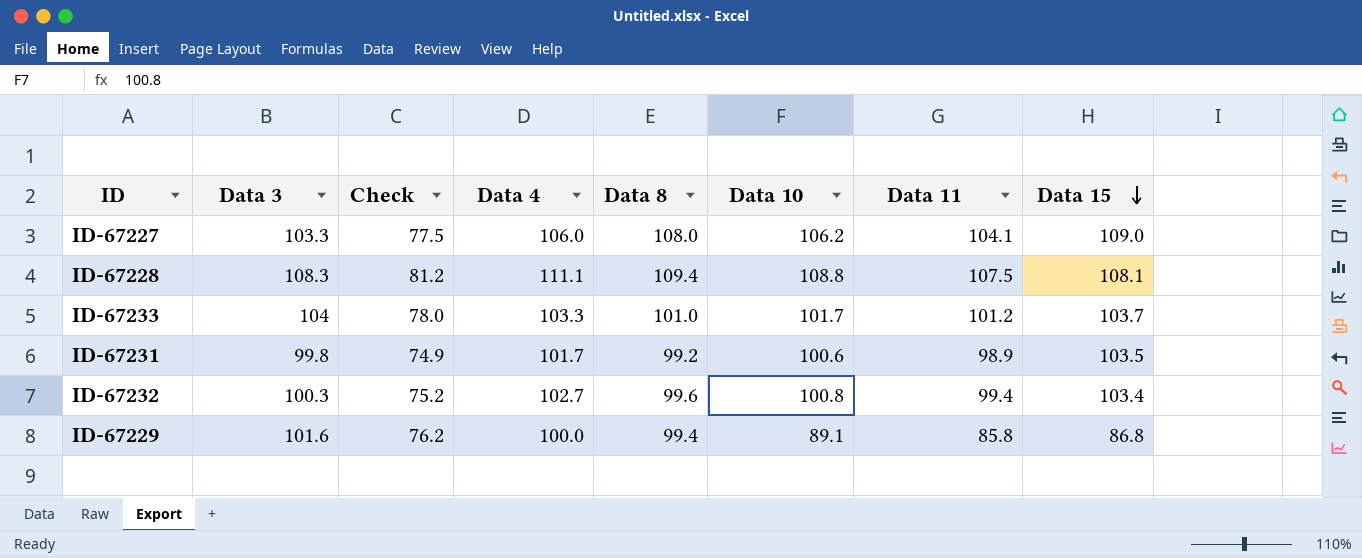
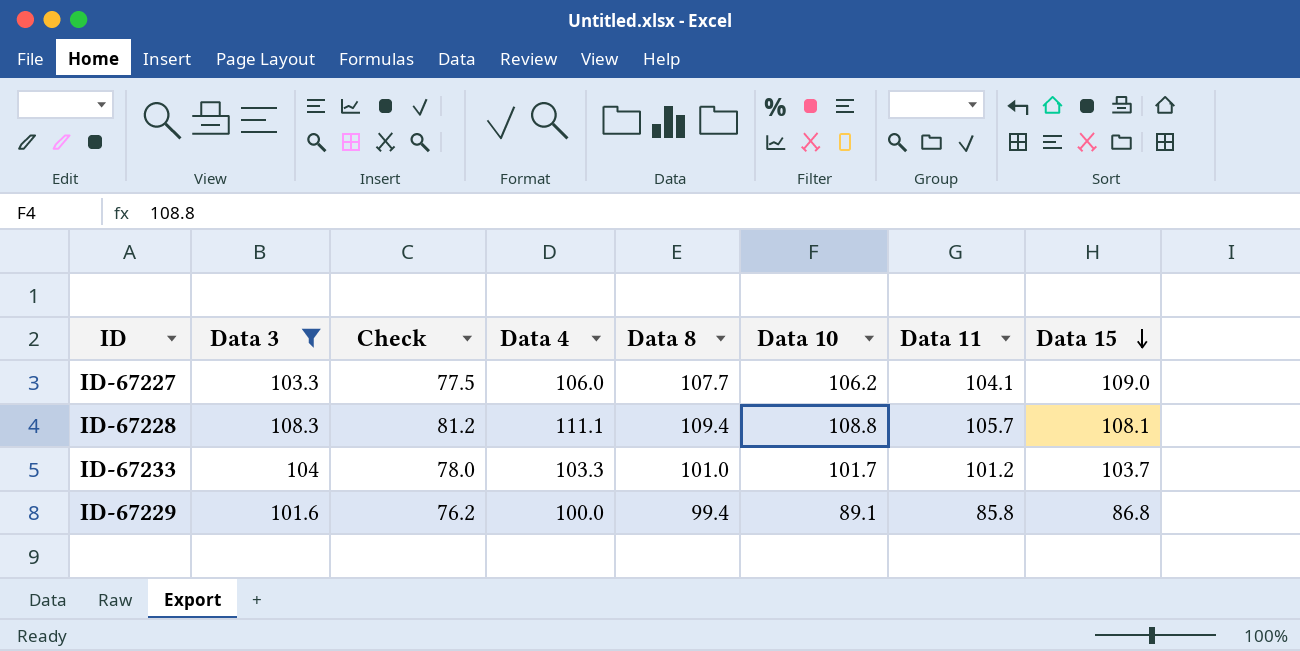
filter: none -> Data 3 >= 101.6
ID-67227 | Data 8: 108.0 -> 107.7
ID-67228 | Data 11: 107.5 -> 105.7

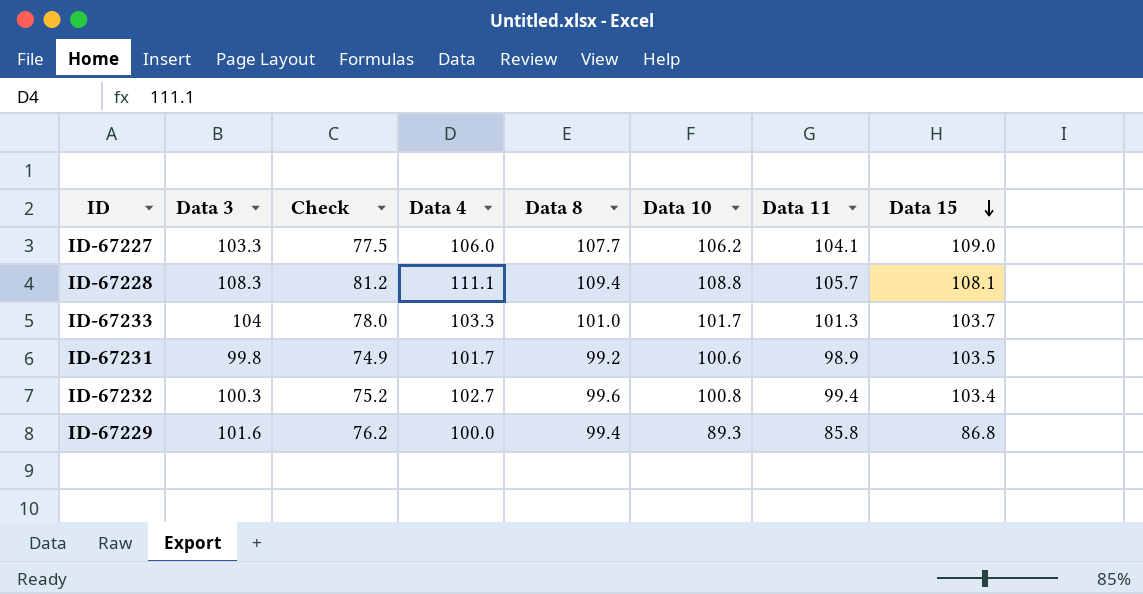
filter: Data 3 >= 101.6 -> none
ID-67233 | Data 11: 101.2 -> 101.3
ID-67229 | Data 10: 89.1 -> 89.3

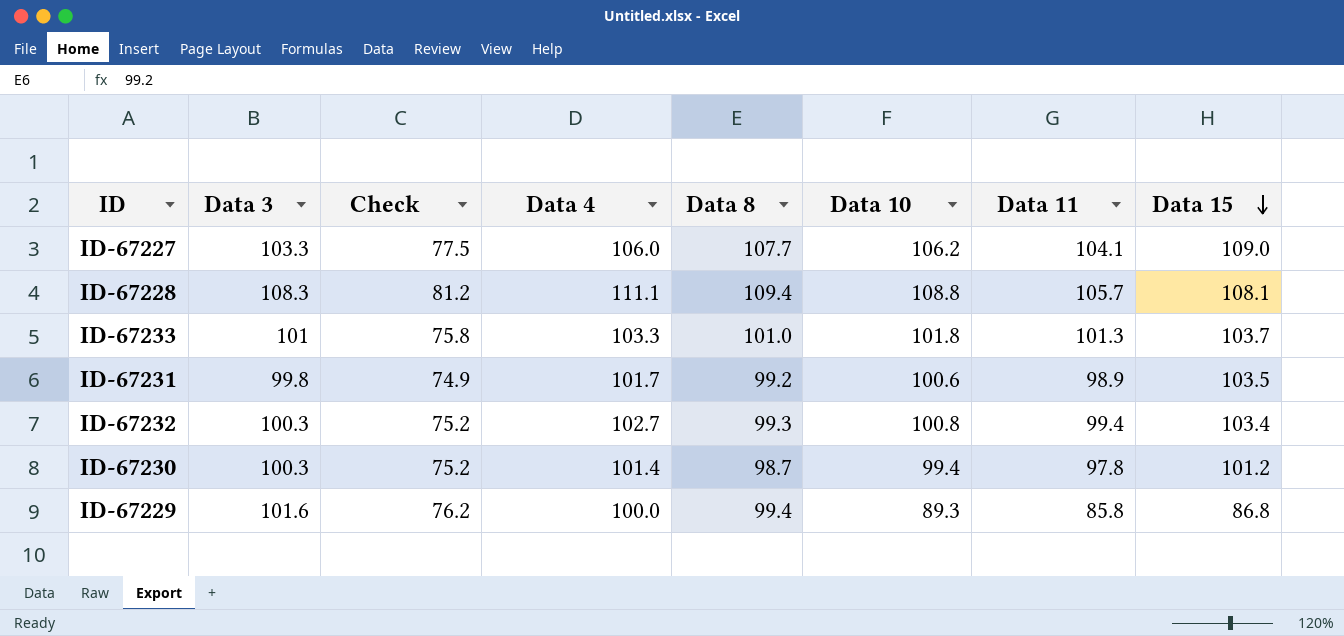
ID-67233 | Data 3: 104 -> 101
ID-67233 | Check: 78.0 -> 75.8
ID-67233 | Data 10: 101.7 -> 101.8
ID-67232 | Data 8: 99.6 -> 99.3
row ID-67230: none -> 100.3 | 75.2 | 101.4 | 98.7 | 99.4 | 97.8 | 101.2

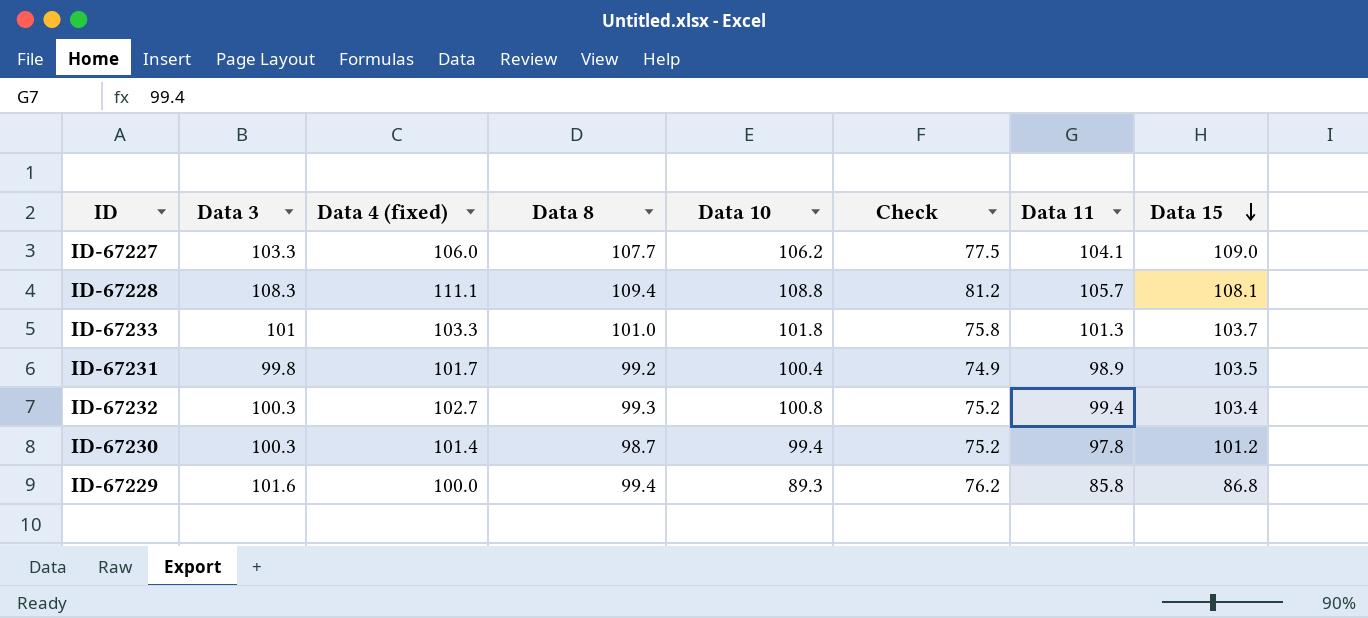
column name: Data 4 -> Data 4 (fixed)
column Check | position: 3 -> 6
ID-67231 | Data 10: 100.6 -> 100.4

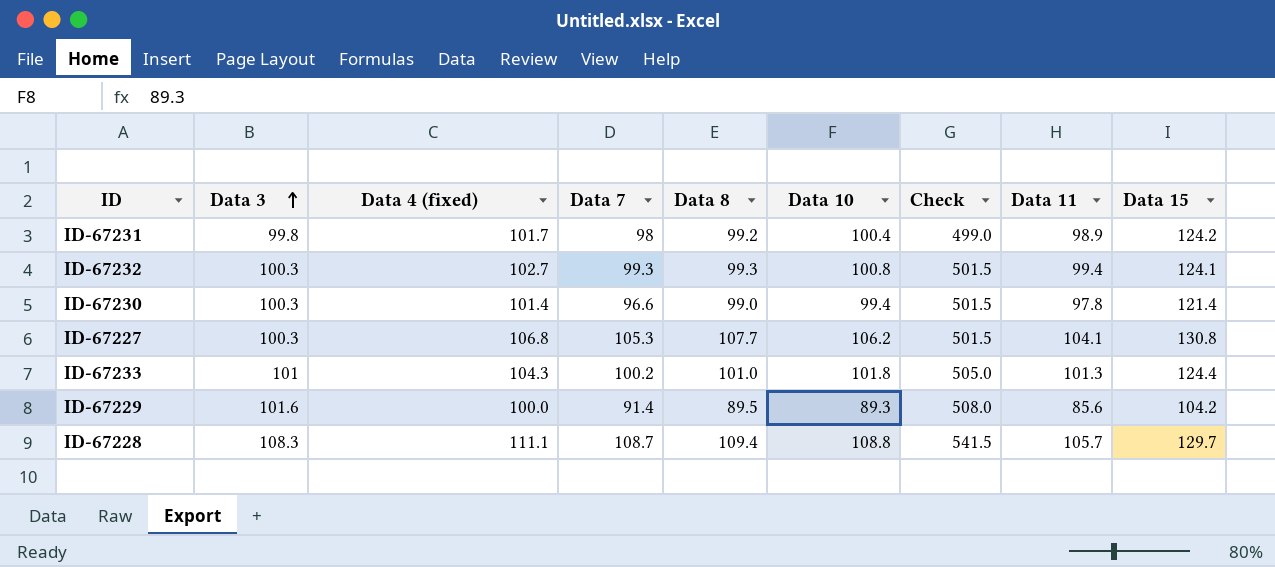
row order: Data 15 descending -> Data 3 ascending
column Data 7 | position: none -> 4
column Check | formula: [Data 3] * 0.75 -> [Data 3] * 5
ID-67231 | Data 15: 103.5 -> 124.2
ID-67232 | Data 15: 103.4 -> 124.1
ID-67230 | Data 8: 98.7 -> 99.0
ID-67230 | Data 15: 101.2 -> 121.4
ID-67227 | Data 3: 103.3 -> 100.3
ID-67227 | Data 4 (fixed): 106.0 -> 106.8
ID-67227 | Data 15: 109.0 -> 130.8
ID-67233 | Data 4 (fixed): 103.3 -> 104.3
ID-67233 | Data 15: 103.7 -> 124.4
ID-67229 | Data 8: 99.4 -> 89.5
ID-67229 | Data 11: 85.8 -> 85.6
ID-67229 | Data 15: 86.8 -> 104.2
ID-67228 | Data 15: 108.1 -> 129.7

